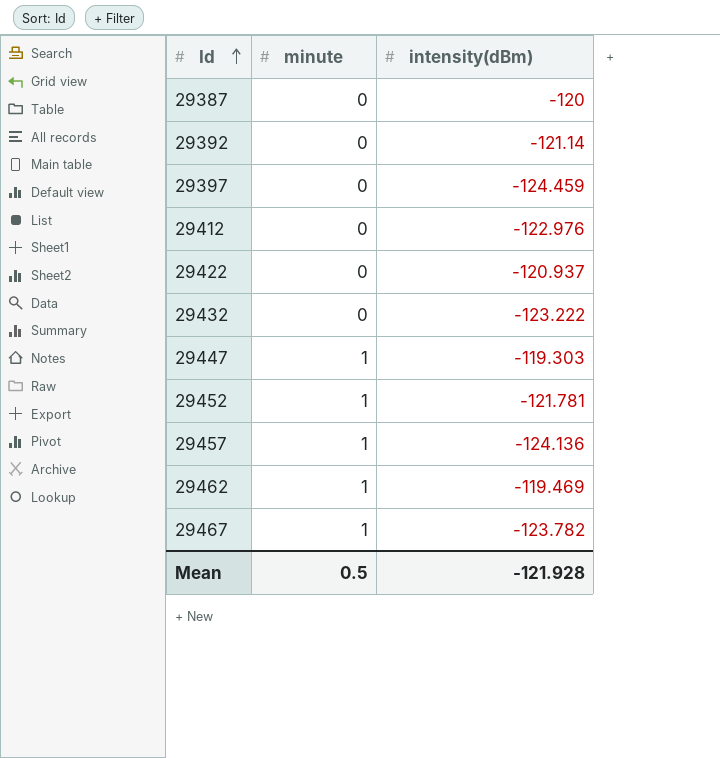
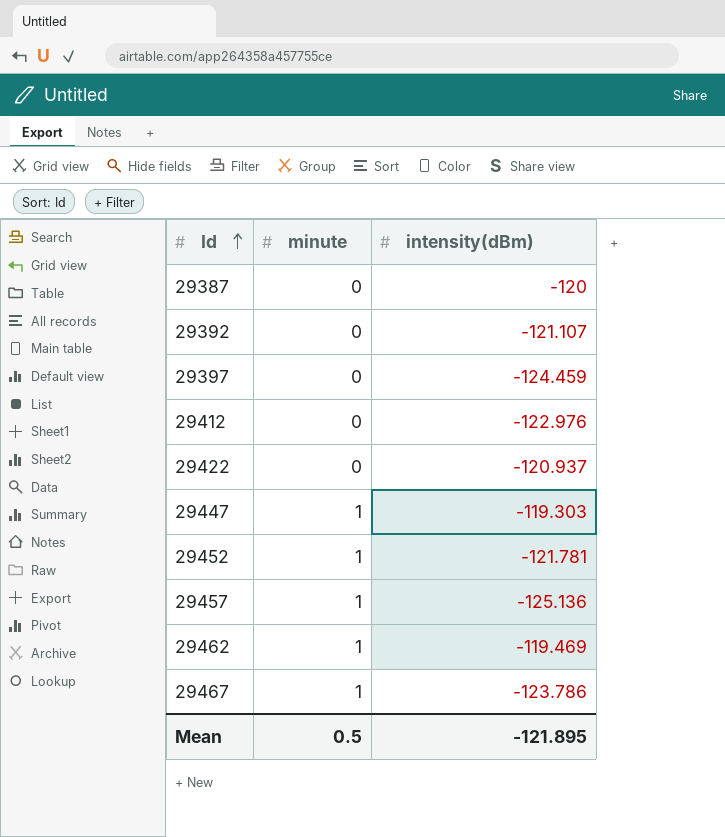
row 29432: 0 | -123.222 -> none
29392 | intensity(dBm): -121.14 -> -121.107
29457 | intensity(dBm): -124.136 -> -125.136
29467 | intensity(dBm): -123.782 -> -123.786
Mean | intensity(dBm): -121.928 -> -121.895

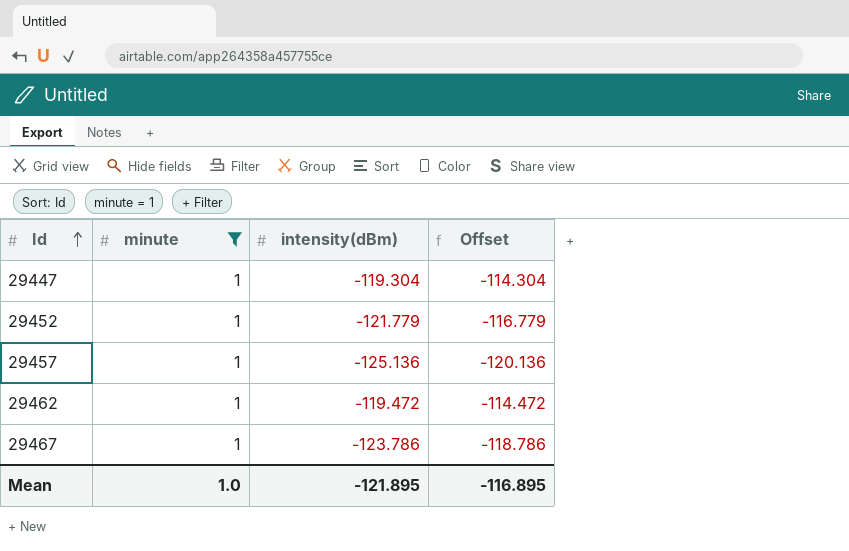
filter: none -> minute = 1
column Offset | formula: none -> [intensity(dBm)] + 5
29447 | intensity(dBm): -119.303 -> -119.304
29452 | intensity(dBm): -121.781 -> -121.779
29462 | intensity(dBm): -119.469 -> -119.472
Mean | minute: 0.5 -> 1.0

